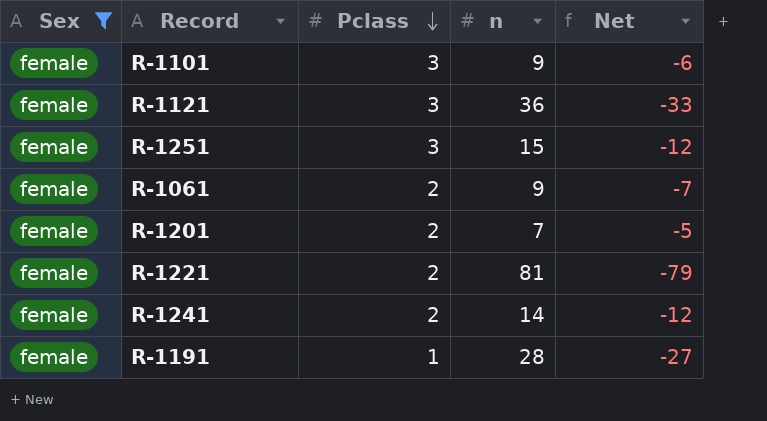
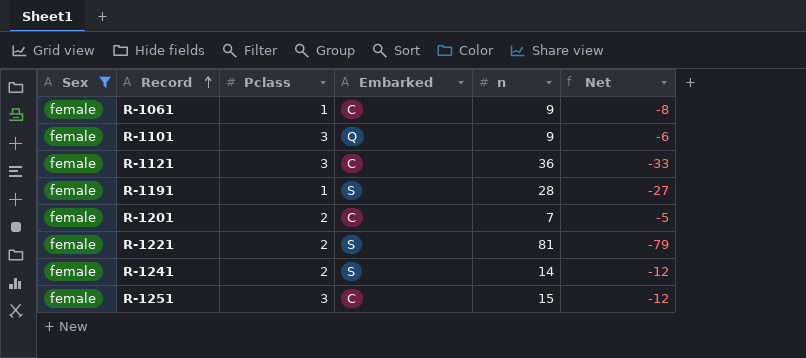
row order: Pclass descending -> Record ascending
column Embarked | position: none -> 4
R-1061 | Pclass: 2 -> 1
R-1061 | Net: -7 -> -8

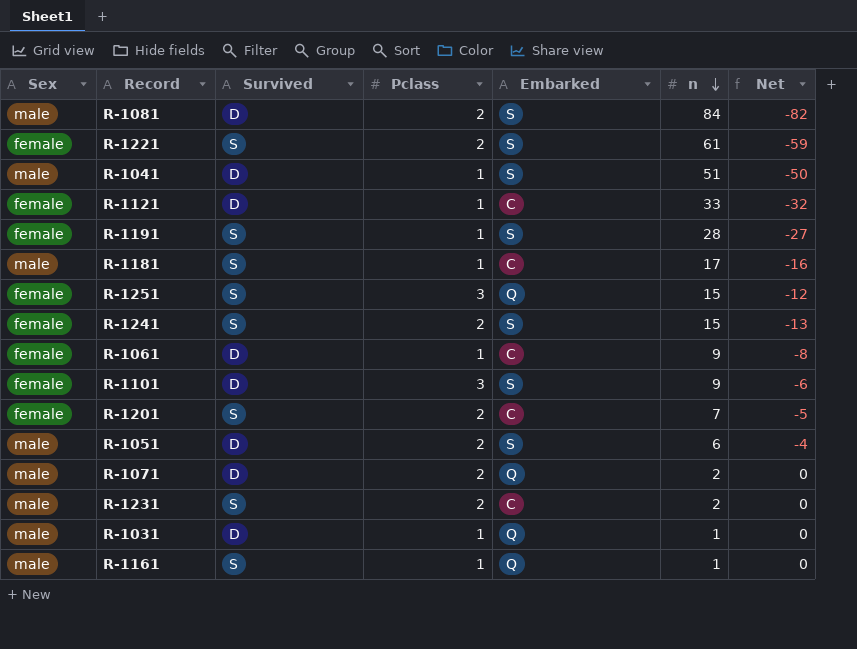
filter: Sex = female -> none
row order: Record ascending -> n descending
column Survived | position: none -> 3
R-1221 | n: 81 -> 61
R-1221 | Net: -79 -> -59
R-1121 | Pclass: 3 -> 1
R-1121 | n: 36 -> 33
R-1121 | Net: -33 -> -32
R-1251 | Embarked: C -> Q
R-1241 | n: 14 -> 15
R-1241 | Net: -12 -> -13
R-1101 | Embarked: Q -> S

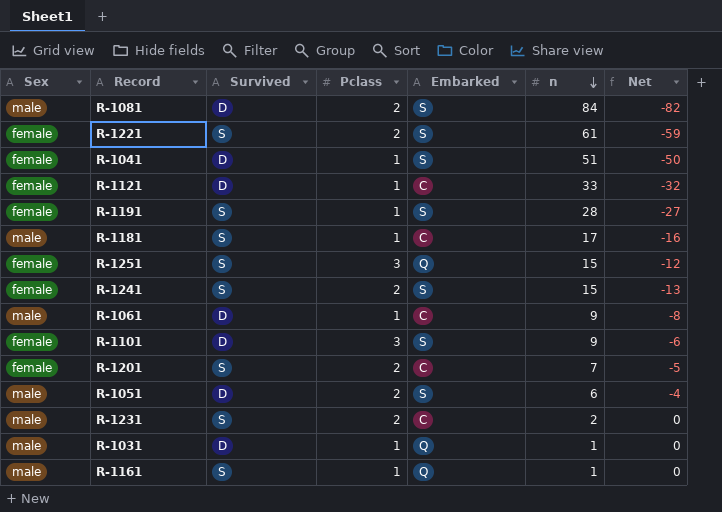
row R-1071: male | D | 2 | Q | 2 | 0 -> none
R-1041 | Sex: male -> female
R-1061 | Sex: female -> male

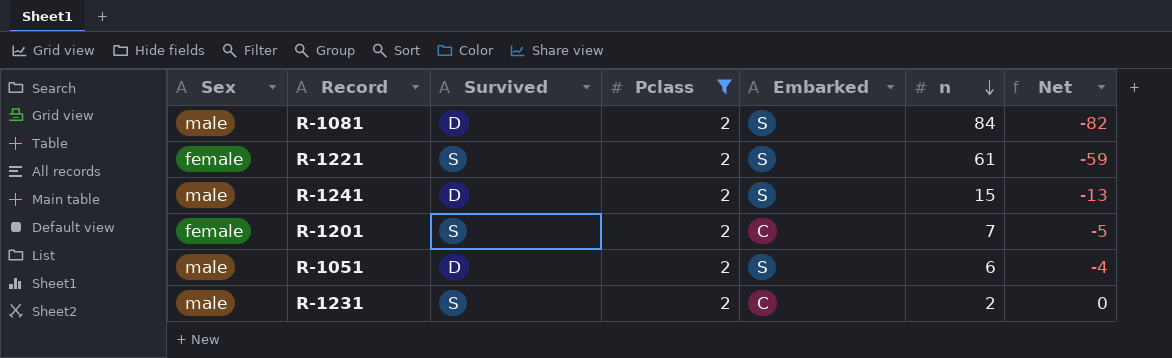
filter: none -> Pclass = 2
R-1241 | Sex: female -> male
R-1241 | Survived: S -> D

